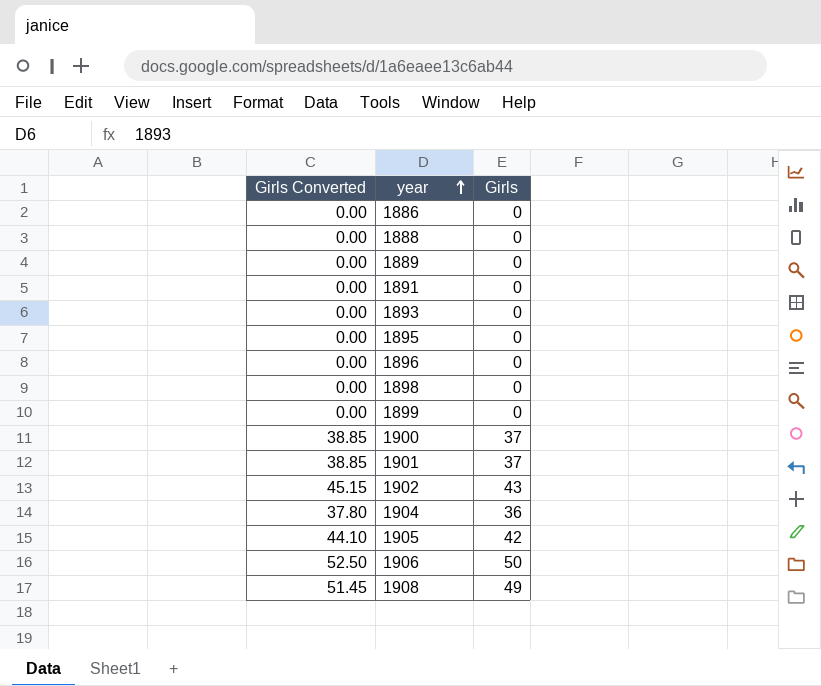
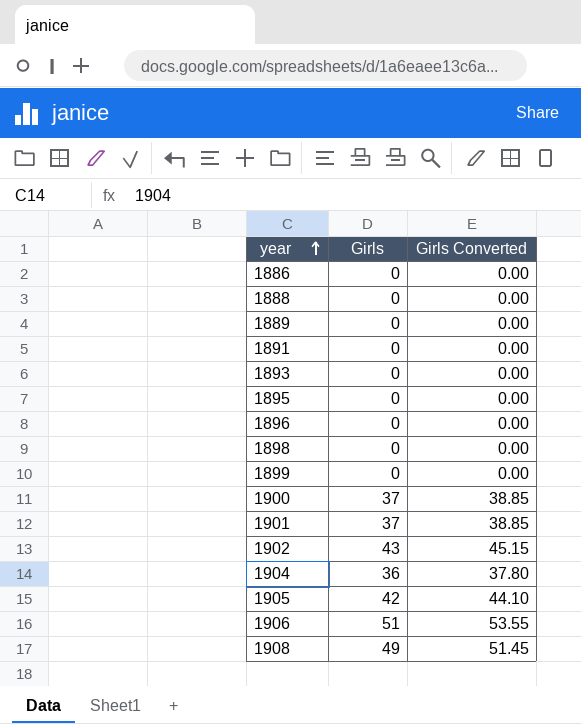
column Girls Converted | position: 1 -> 3
1906 | Girls: 50 -> 51
1906 | Girls Converted: 52.50 -> 53.55

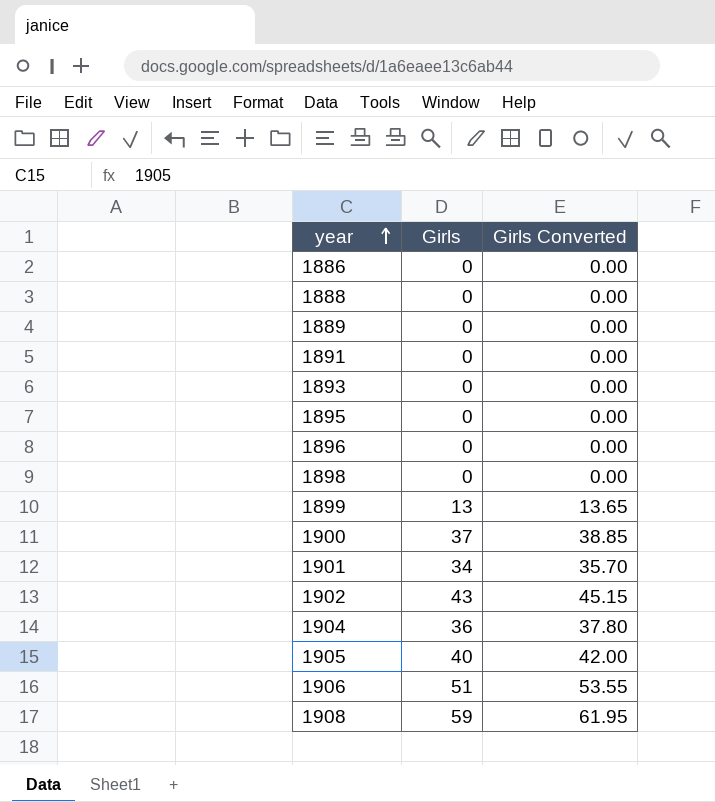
1899 | Girls: 0 -> 13
1899 | Girls Converted: 0.00 -> 13.65
1901 | Girls: 37 -> 34
1901 | Girls Converted: 38.85 -> 35.70
1905 | Girls: 42 -> 40
1905 | Girls Converted: 44.10 -> 42.00
1908 | Girls: 49 -> 59
1908 | Girls Converted: 51.45 -> 61.95

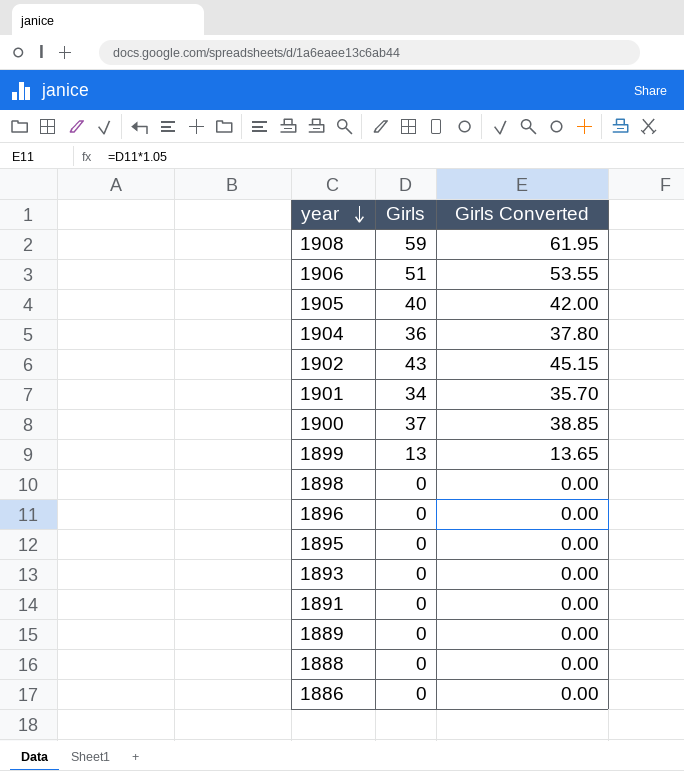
row order: year ascending -> year descending

